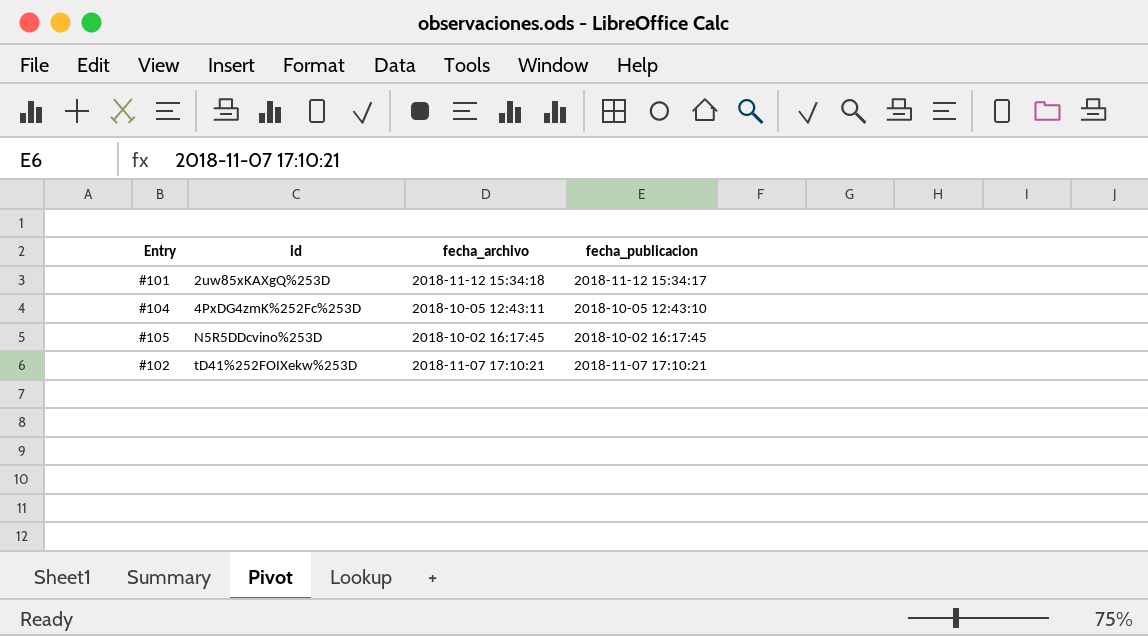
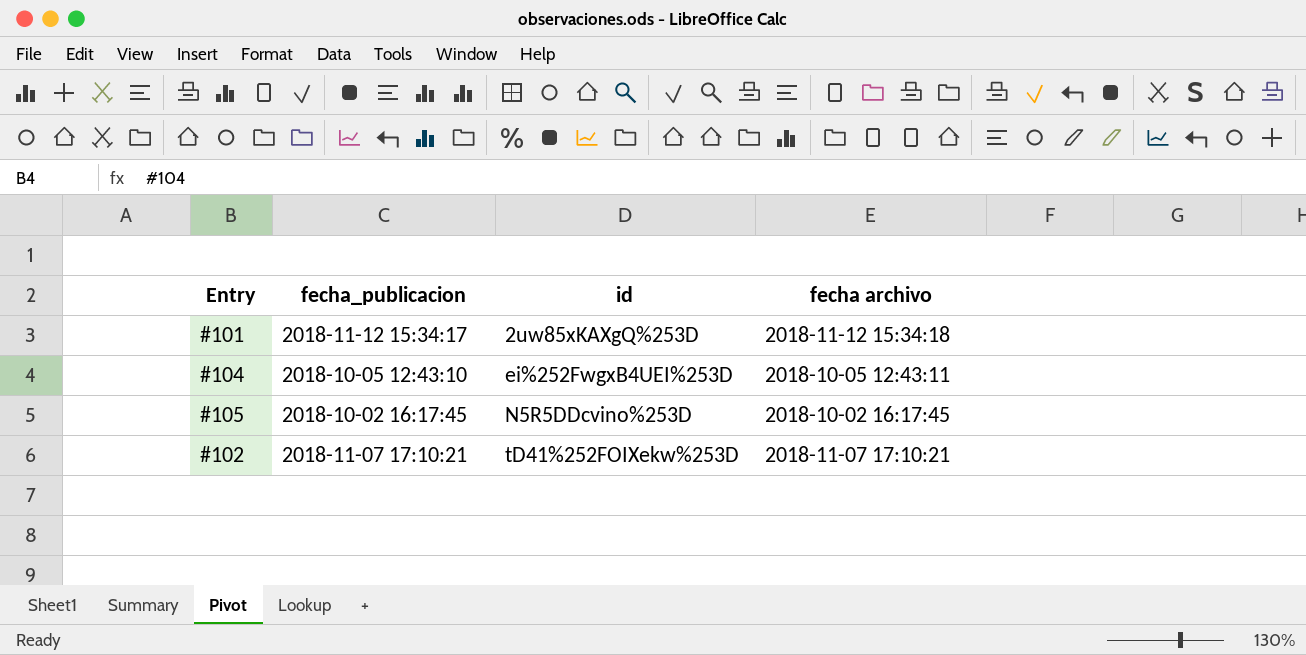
column fecha_publicacion | position: 4 -> 2
column name: fecha_archivo -> fecha archivo
#104 | id: 4PxDG4zmK%252Fc%253D -> ei%252FwgxB4UEI%253D

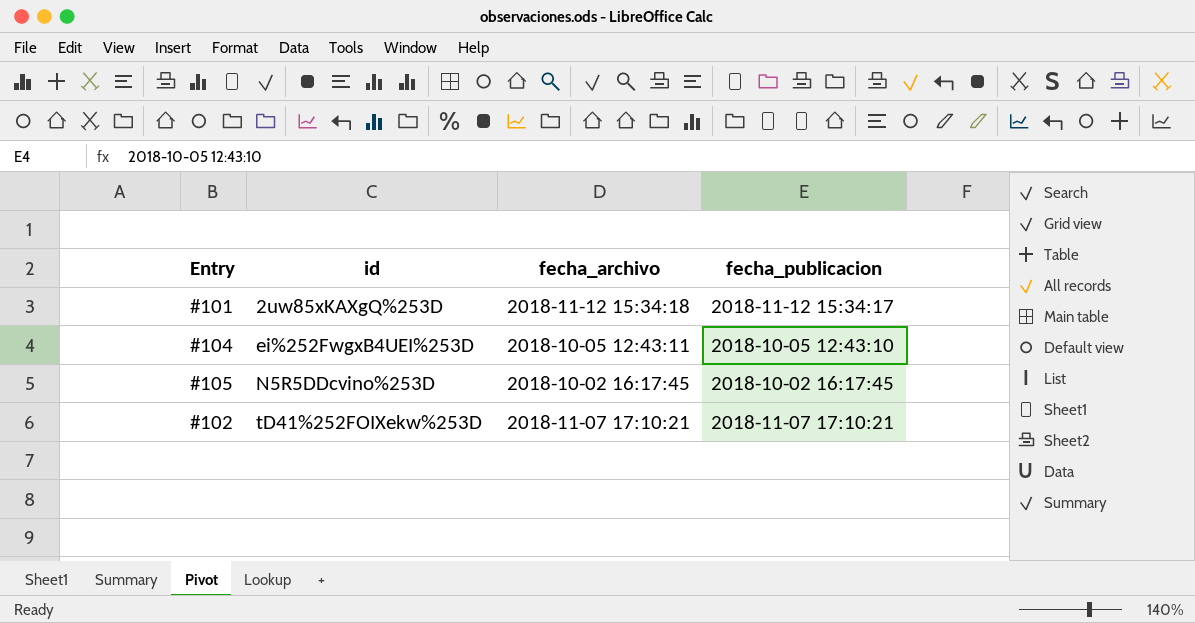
column name: fecha archivo -> fecha_archivo
column fecha_publicacion | position: 2 -> 4

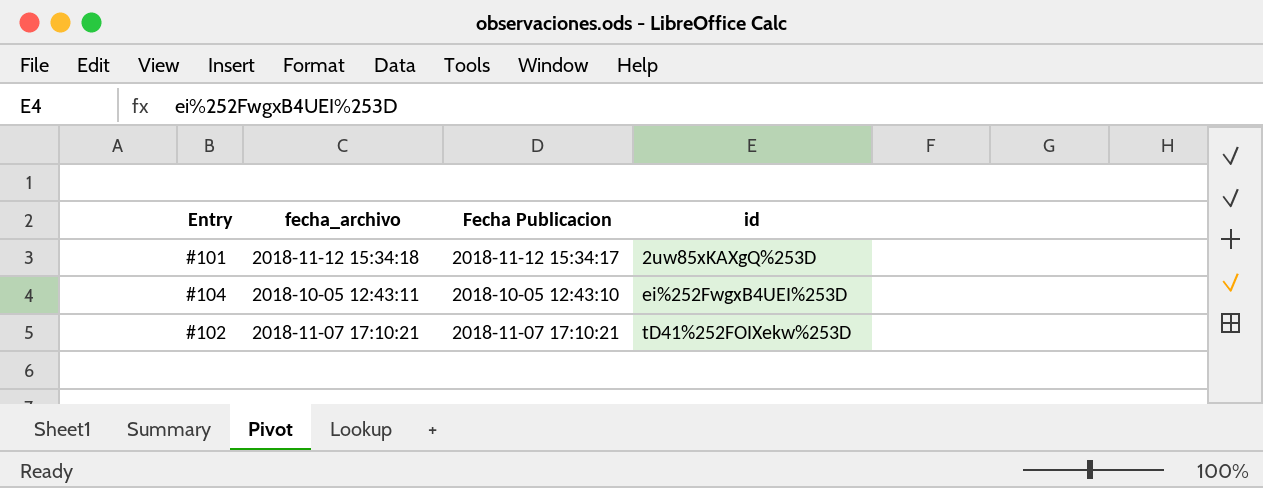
column name: fecha_publicacion -> Fecha Publicacion
column id | position: 2 -> 4
row #105: N5R5DDcvino%253D | 2018-10-02 16:17:45 | 2018-10-02 16:17:45 -> none

